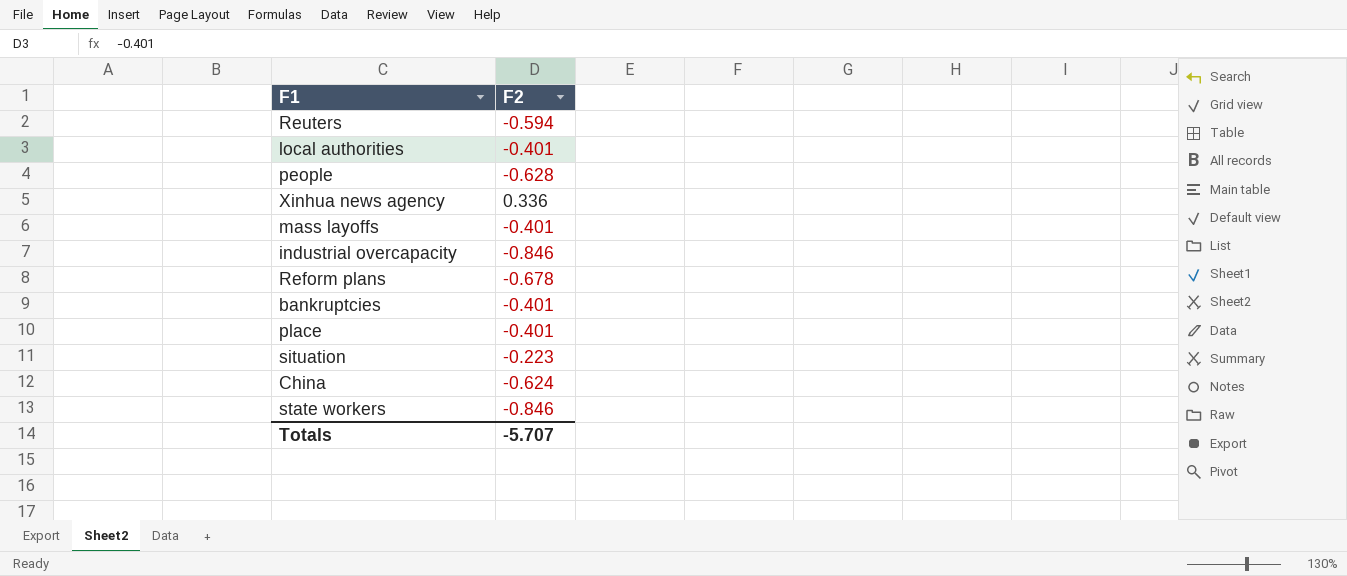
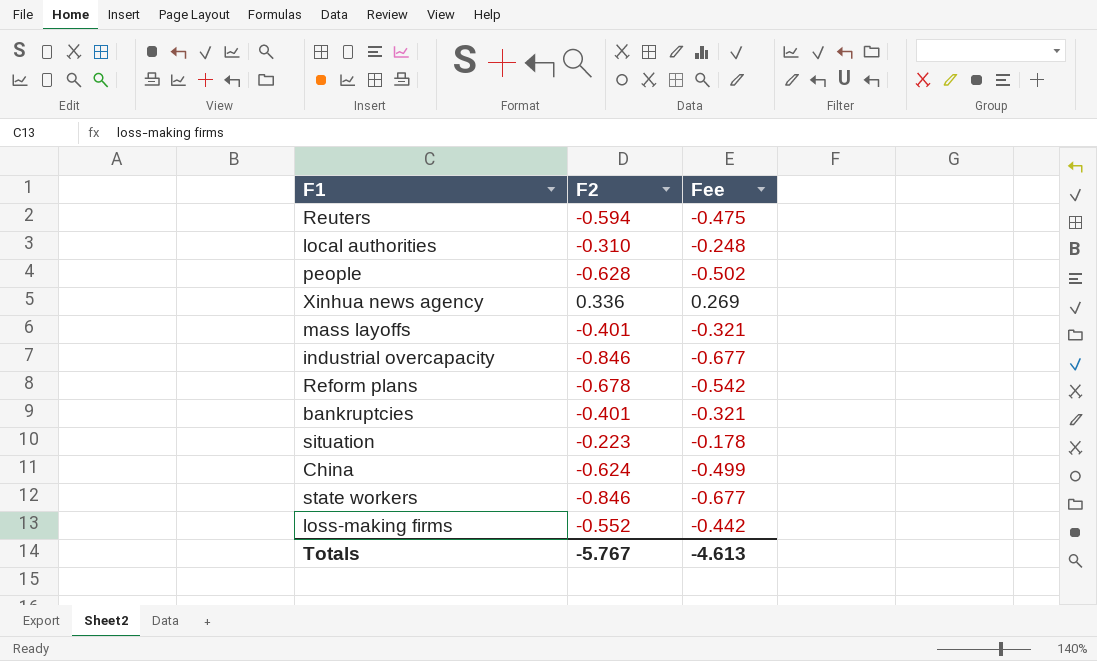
column Fee | formula: none -> [F2] * 0.8
row place: -0.401 -> none
local authorities | F2: -0.401 -> -0.310
row loss-making firms: none -> -0.552 | -0.442
Totals | F2: -5.707 -> -5.767

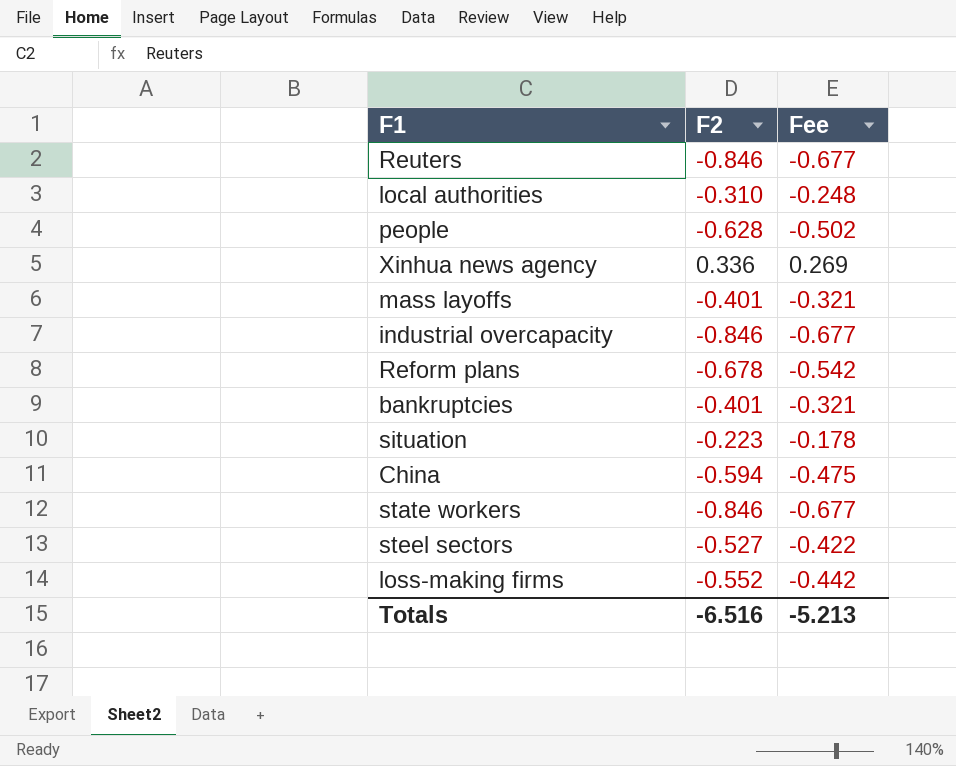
Reuters | F2: -0.594 -> -0.846
Reuters | Fee: -0.475 -> -0.677
China | F2: -0.624 -> -0.594
China | Fee: -0.499 -> -0.475
row steel sectors: none -> -0.527 | -0.422
Totals | F2: -5.767 -> -6.516
Totals | Fee: -4.613 -> -5.213

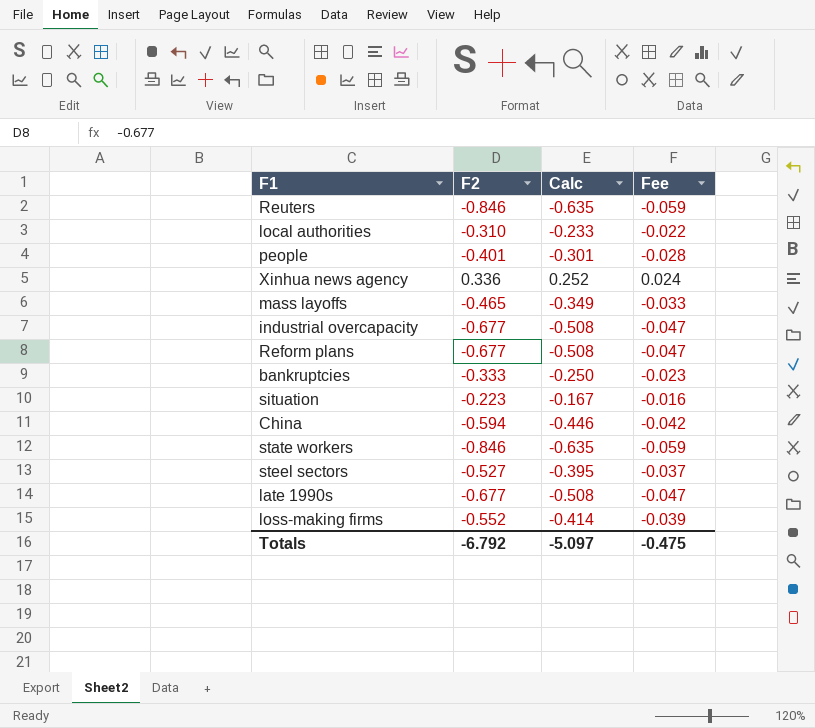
column Calc | formula: none -> [F2] * 0.75
column Fee | formula: [F2] * 0.8 -> [F2] * 0.07
people | F2: -0.628 -> -0.401
mass layoffs | F2: -0.401 -> -0.465
industrial overcapacity | F2: -0.846 -> -0.677
Reform plans | F2: -0.678 -> -0.677
bankruptcies | F2: -0.401 -> -0.333
row late 1990s: none -> -0.677 | -0.508 | -0.047
Totals | F2: -6.516 -> -6.792
Totals | Fee: -5.213 -> -0.475

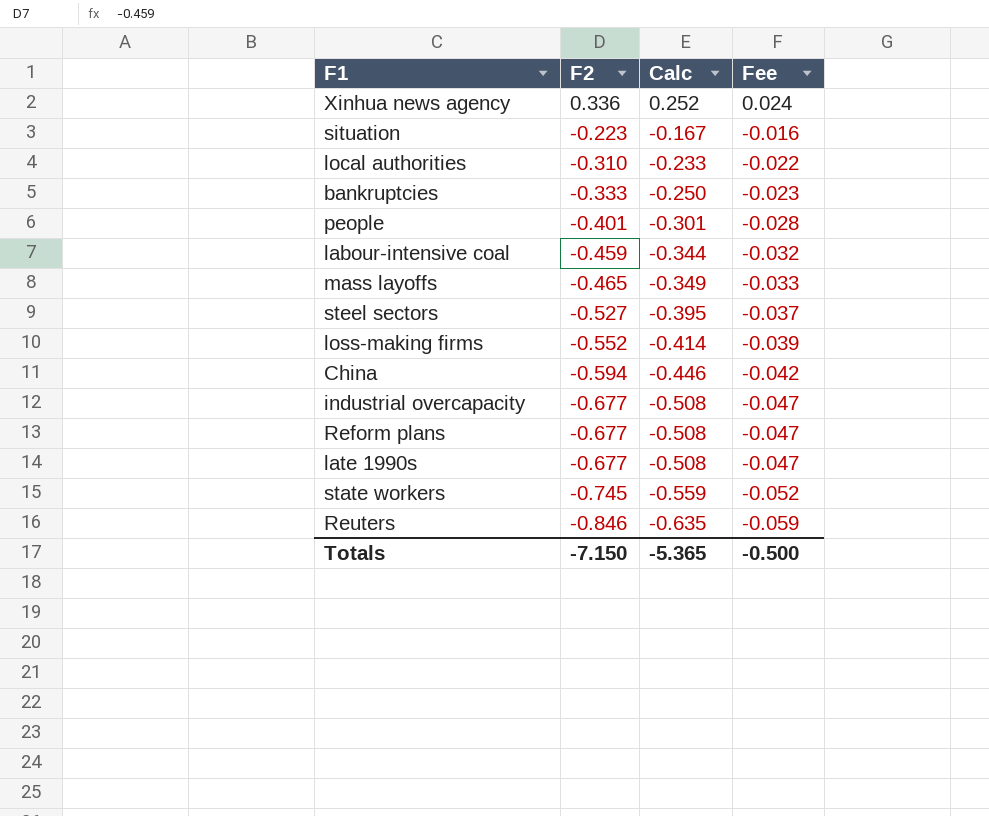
row order: none -> F2 descending
row labour-intensive coal: none -> -0.459 | -0.344 | -0.032
state workers | F2: -0.846 -> -0.745
state workers | Calc: -0.635 -> -0.559
state workers | Fee: -0.059 -> -0.052
Totals | F2: -6.792 -> -7.150
Totals | Calc: -5.097 -> -5.365
Totals | Fee: -0.475 -> -0.500

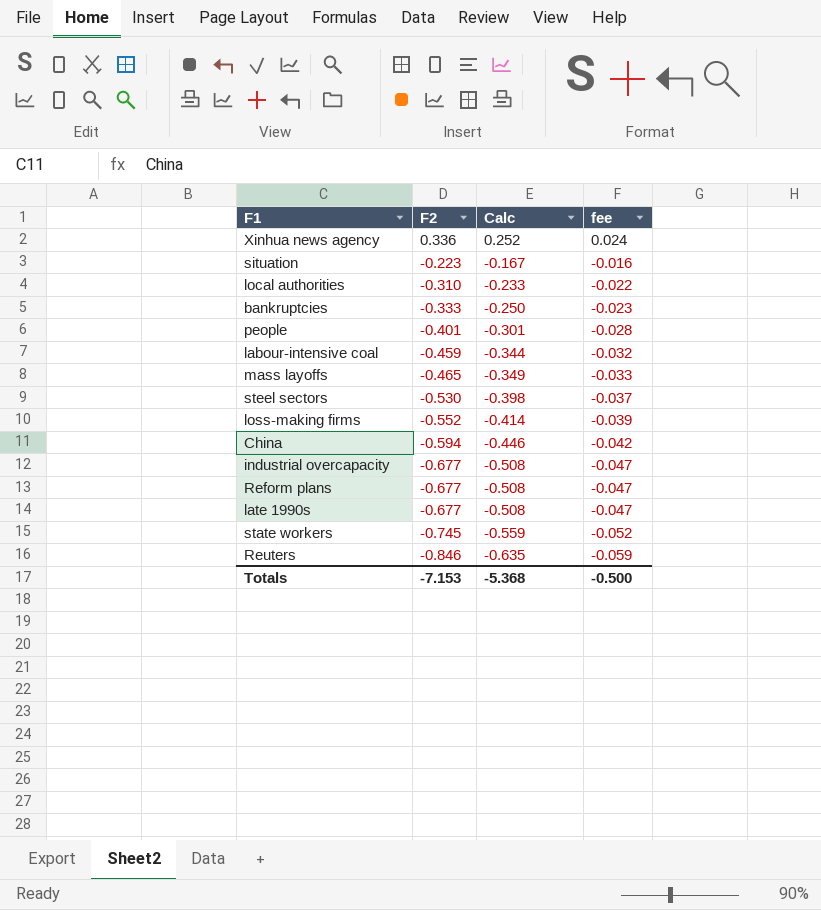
column name: Fee -> fee
steel sectors | F2: -0.527 -> -0.530
steel sectors | Calc: -0.395 -> -0.398
Totals | F2: -7.150 -> -7.153
Totals | Calc: -5.365 -> -5.368

